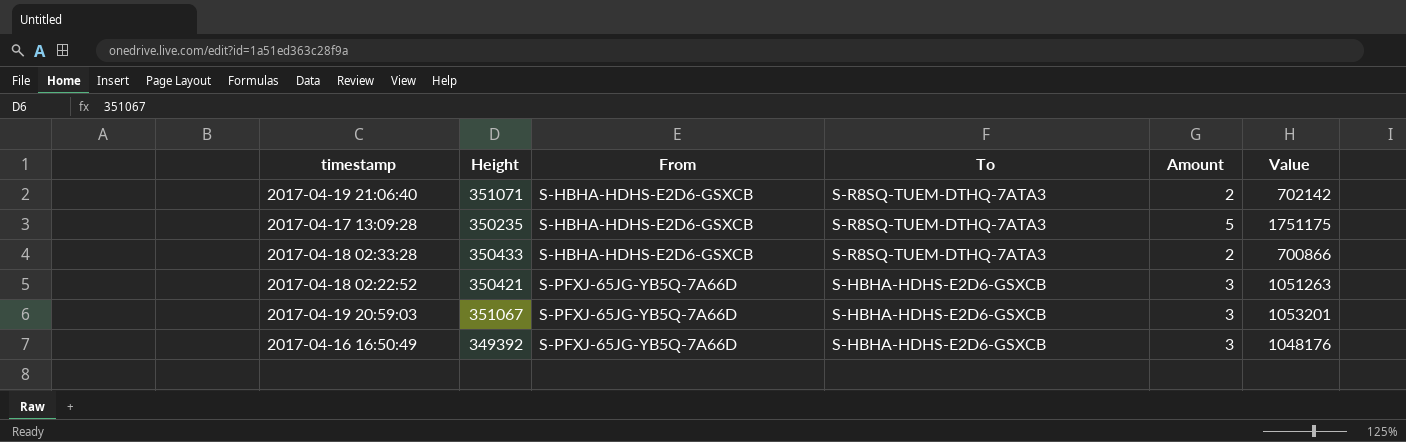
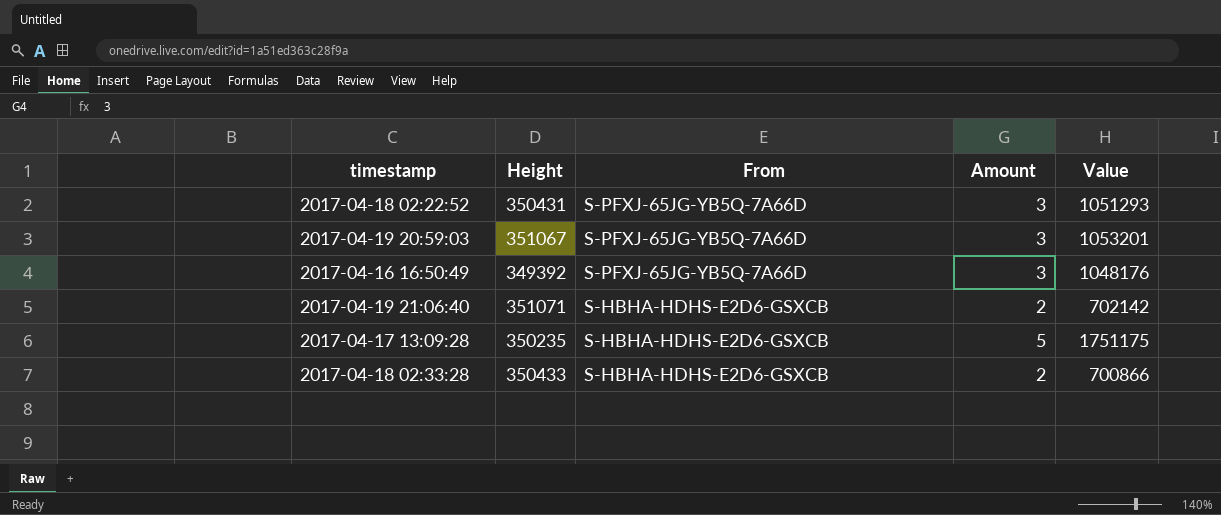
row order: From ascending -> From descending
column To | position: 4 -> none
2017-04-18 02:22:52 | Height: 350421 -> 350431
2017-04-18 02:22:52 | Value: 1051263 -> 1051293

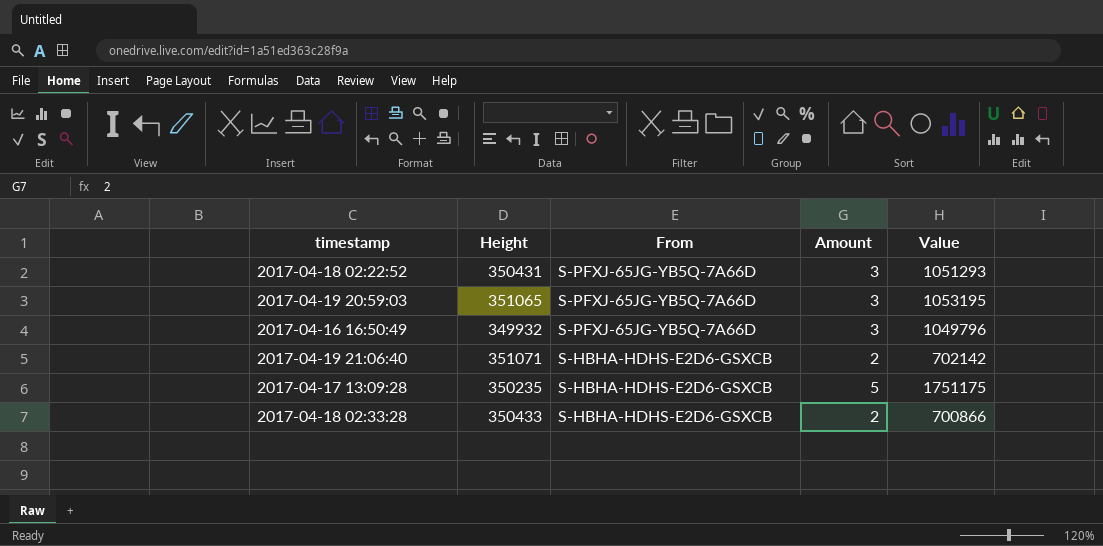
2017-04-19 20:59:03 | Height: 351067 -> 351065
2017-04-19 20:59:03 | Value: 1053201 -> 1053195
2017-04-16 16:50:49 | Height: 349392 -> 349932
2017-04-16 16:50:49 | Value: 1048176 -> 1049796

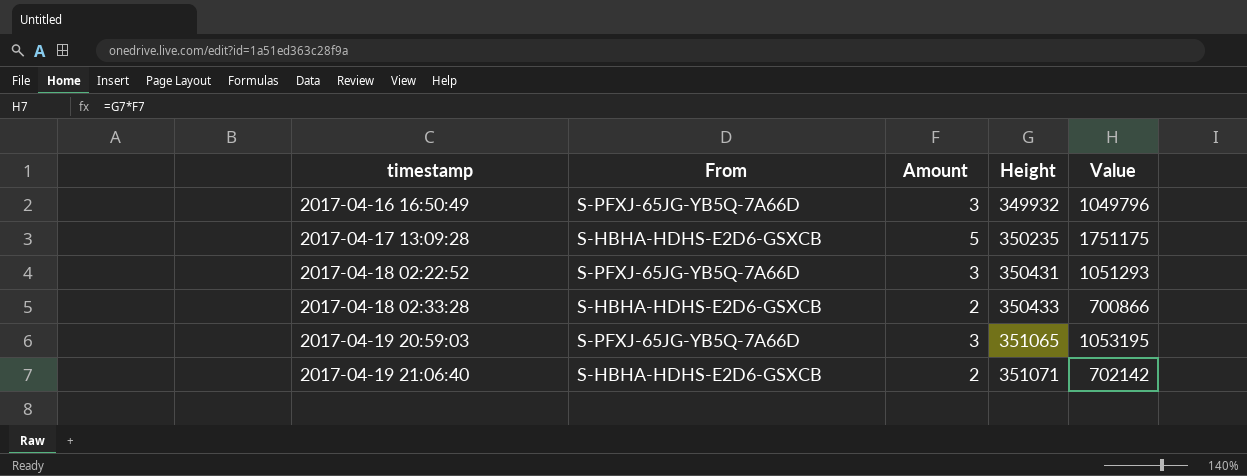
row order: From descending -> timestamp ascending
column Height | position: 2 -> 4

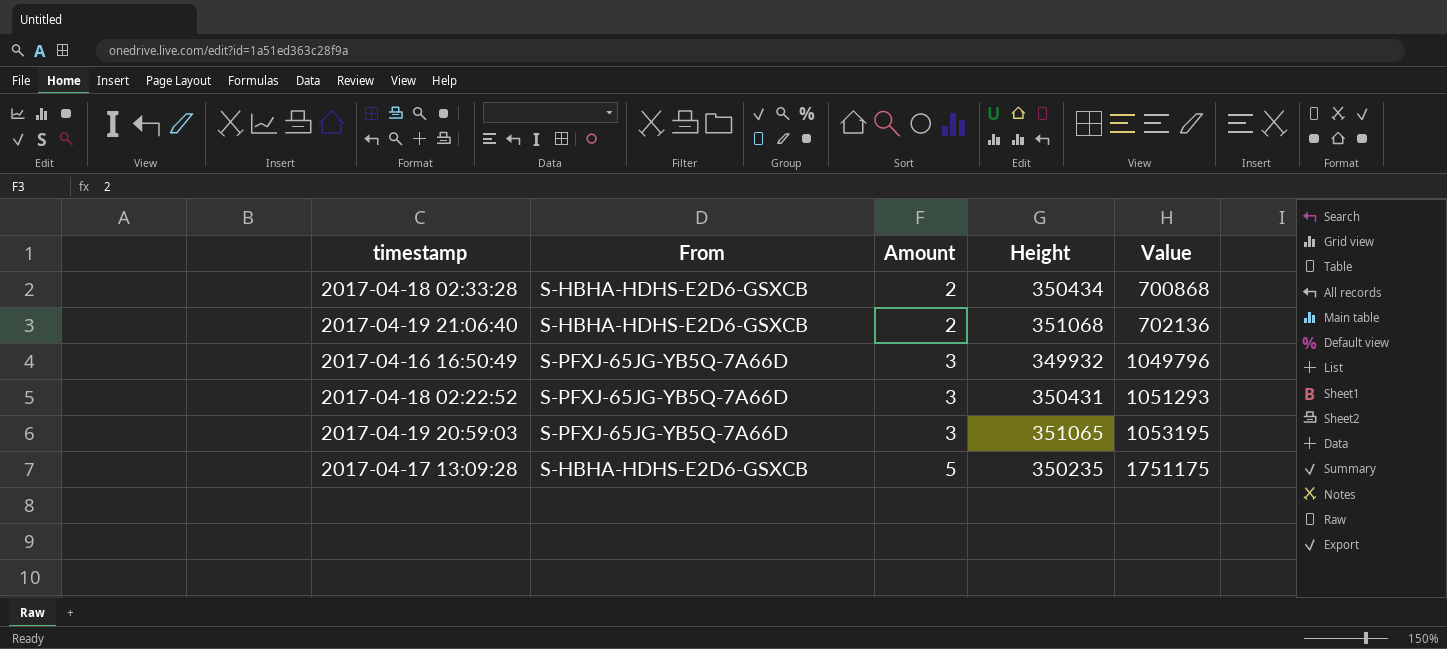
row order: timestamp ascending -> Amount ascending
2017-04-18 02:33:28 | Height: 350433 -> 350434
2017-04-18 02:33:28 | Value: 700866 -> 700868
2017-04-19 21:06:40 | Height: 351071 -> 351068
2017-04-19 21:06:40 | Value: 702142 -> 702136

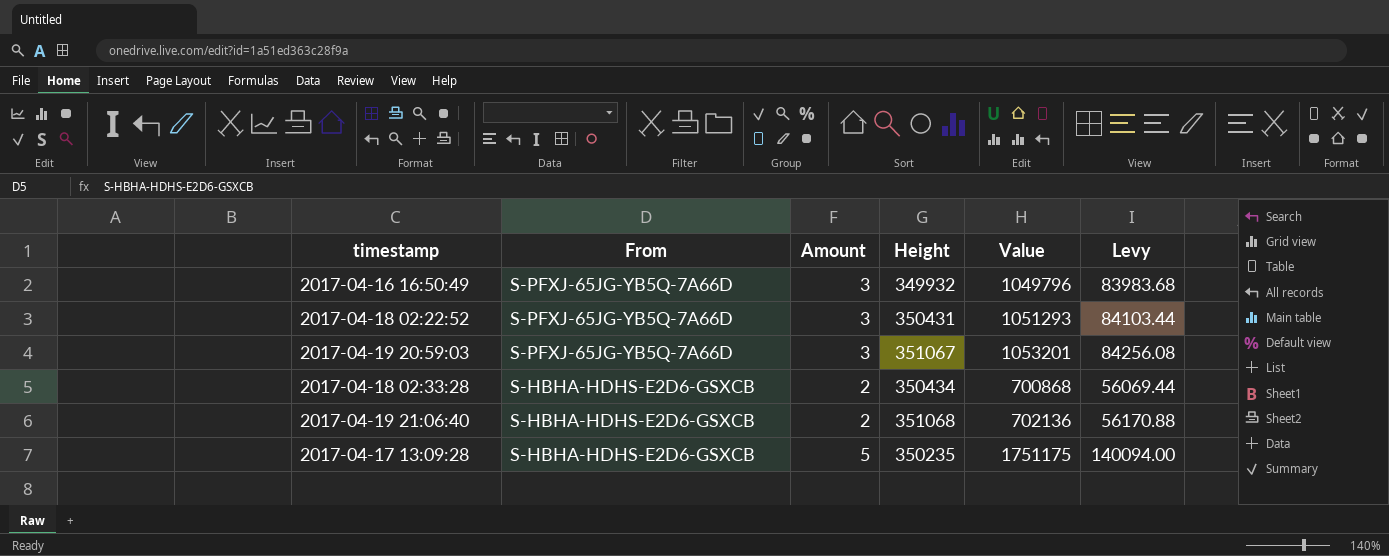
row order: Amount ascending -> From descending
column Levy | formula: none -> [Value] * 0.08
2017-04-19 20:59:03 | Height: 351065 -> 351067
2017-04-19 20:59:03 | Value: 1053195 -> 1053201

